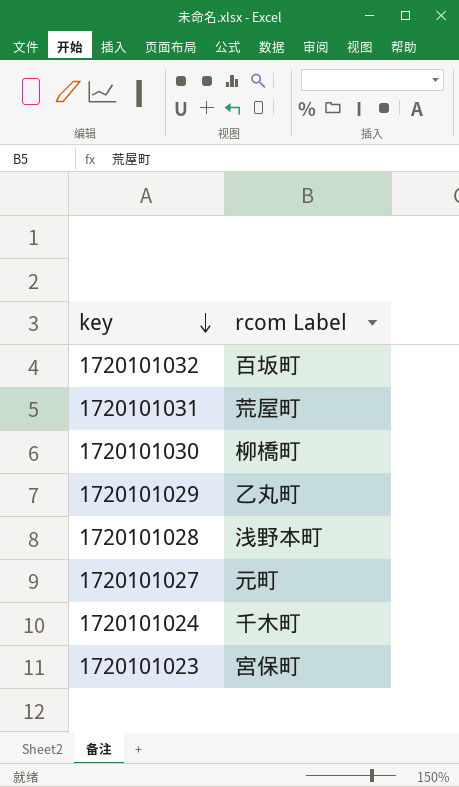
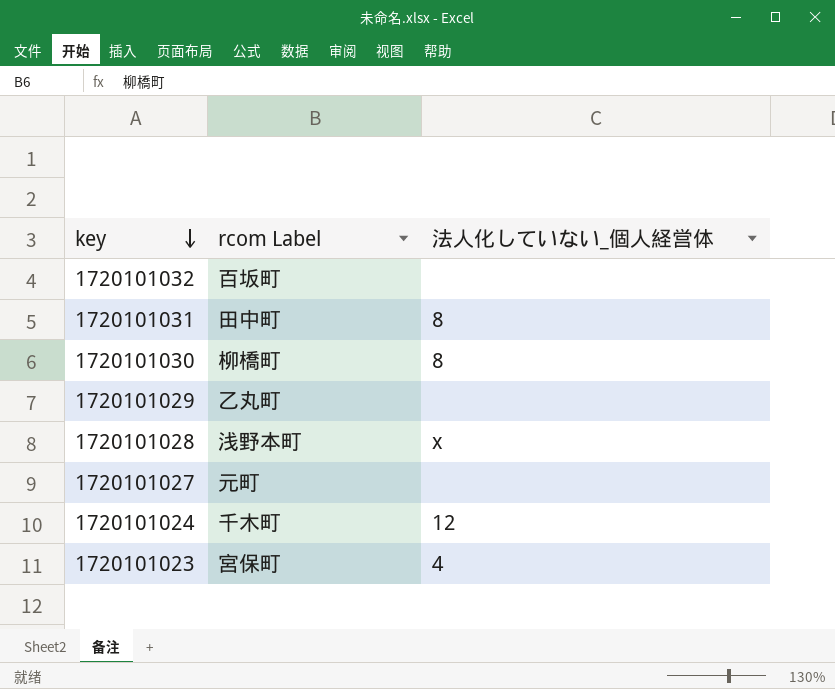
column 法人化していない_個人経営体 | position: none -> 3
1720101031 | rcom Label: 荒屋町 -> 田中町

